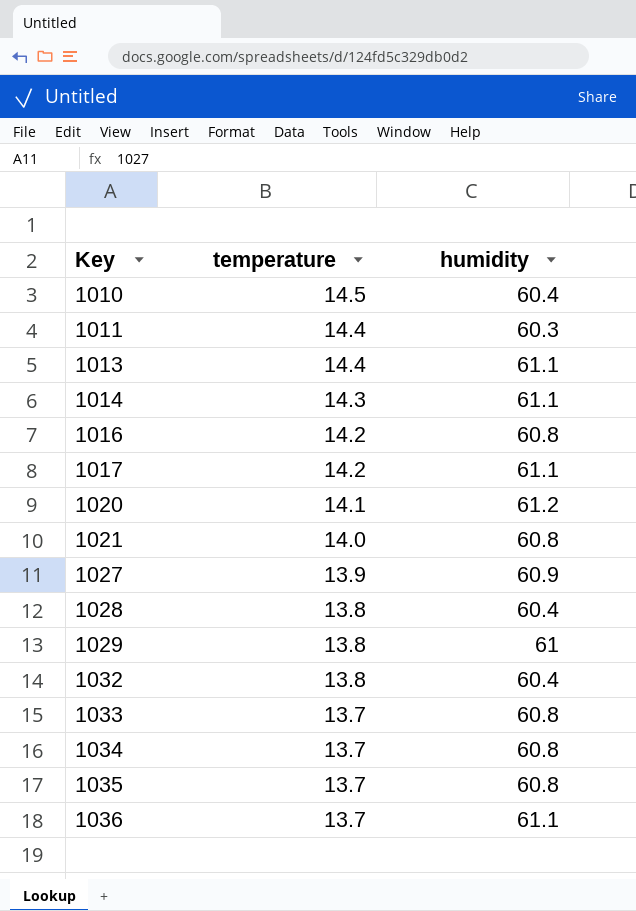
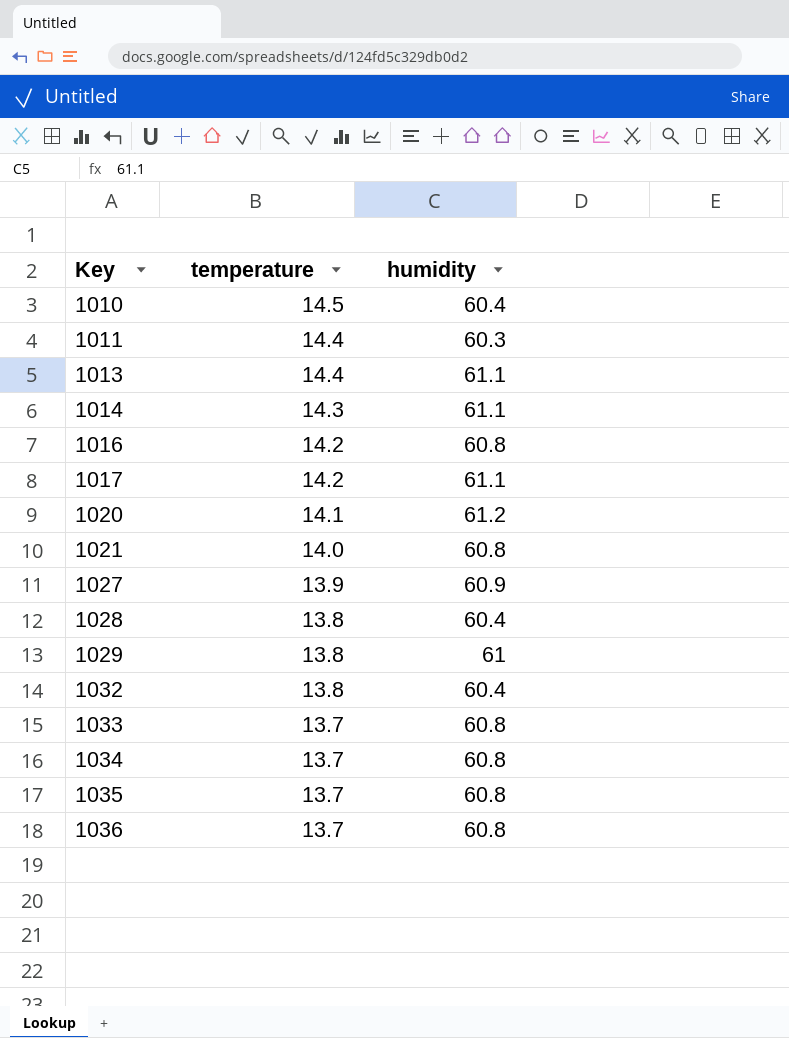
1036 | humidity: 61.1 -> 60.8

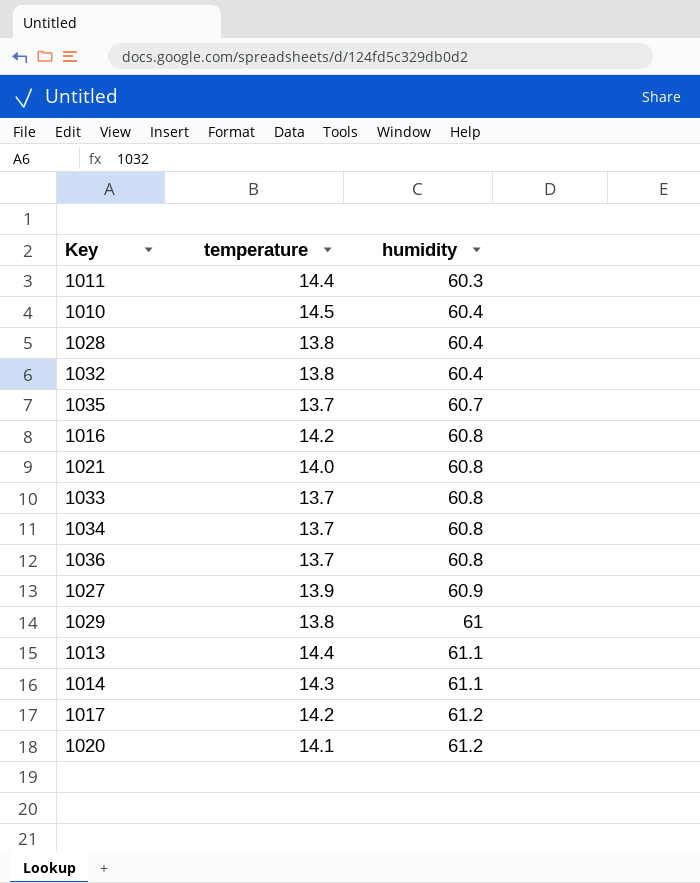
row order: Key ascending -> humidity ascending
1035 | humidity: 60.8 -> 60.7
1017 | humidity: 61.1 -> 61.2

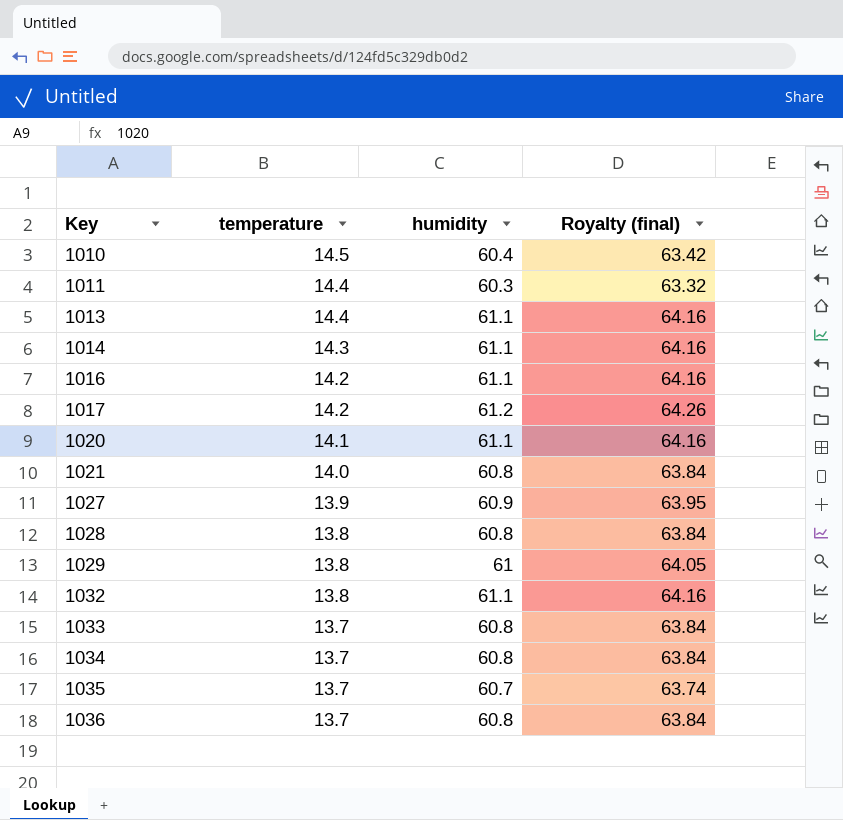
row order: humidity ascending -> Key ascending
column Royalty (final) | formula: none -> [humidity] * 1.05
1016 | humidity: 60.8 -> 61.1
1020 | humidity: 61.2 -> 61.1
1028 | humidity: 60.4 -> 60.8
1032 | humidity: 60.4 -> 61.1

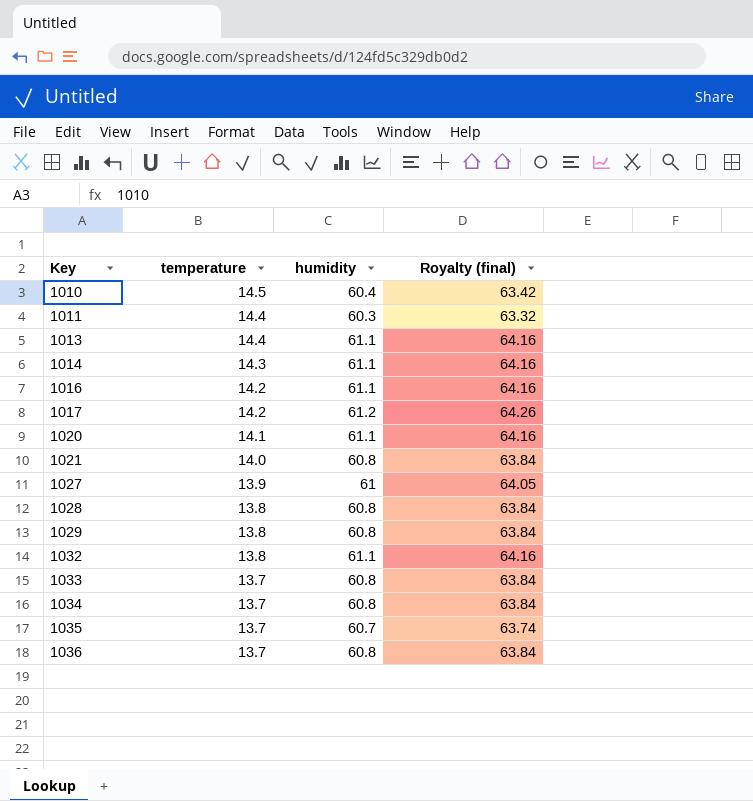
1027 | humidity: 60.9 -> 61
1027 | Royalty (final): 63.95 -> 64.05
1029 | humidity: 61 -> 60.8
1029 | Royalty (final): 64.05 -> 63.84

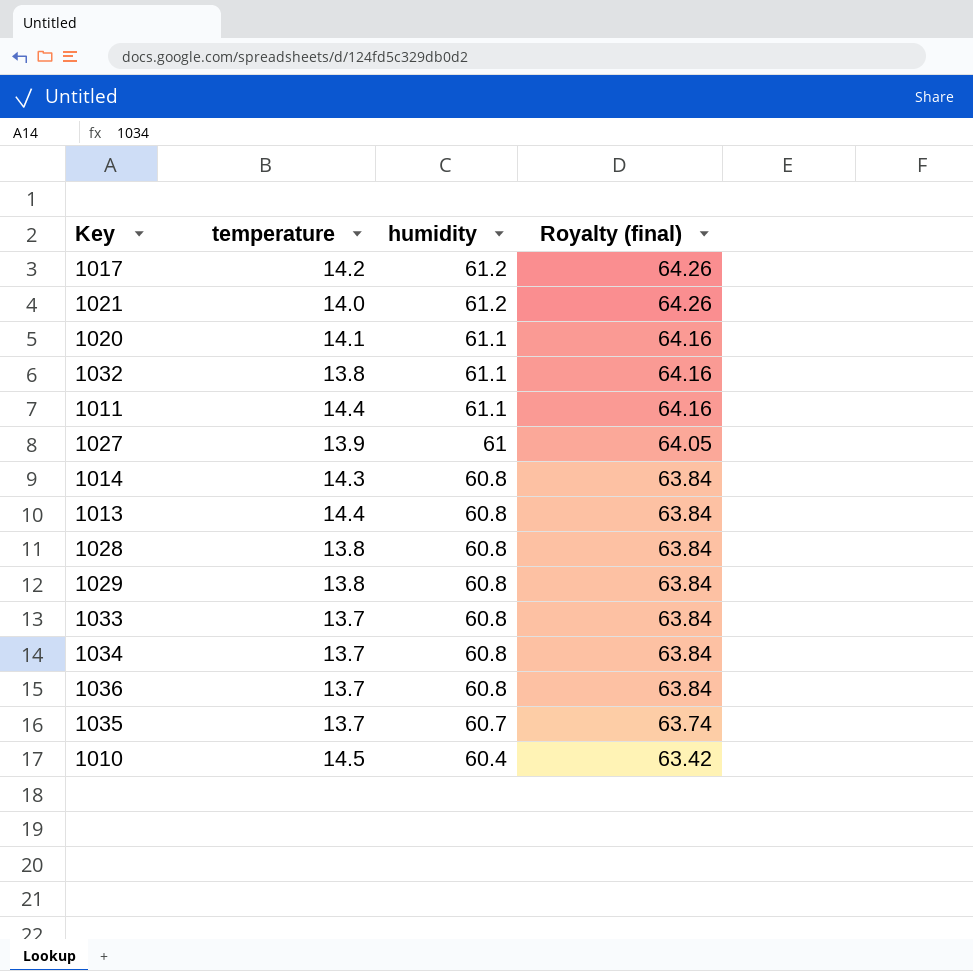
row order: Key ascending -> humidity descending
row 1016: 14.2 | 61.1 | 64.16 -> none
1021 | humidity: 60.8 -> 61.2
1021 | Royalty (final): 63.84 -> 64.26
1011 | humidity: 60.3 -> 61.1
1011 | Royalty (final): 63.32 -> 64.16
1014 | humidity: 61.1 -> 60.8
1014 | Royalty (final): 64.16 -> 63.84
1013 | humidity: 61.1 -> 60.8
1013 | Royalty (final): 64.16 -> 63.84

